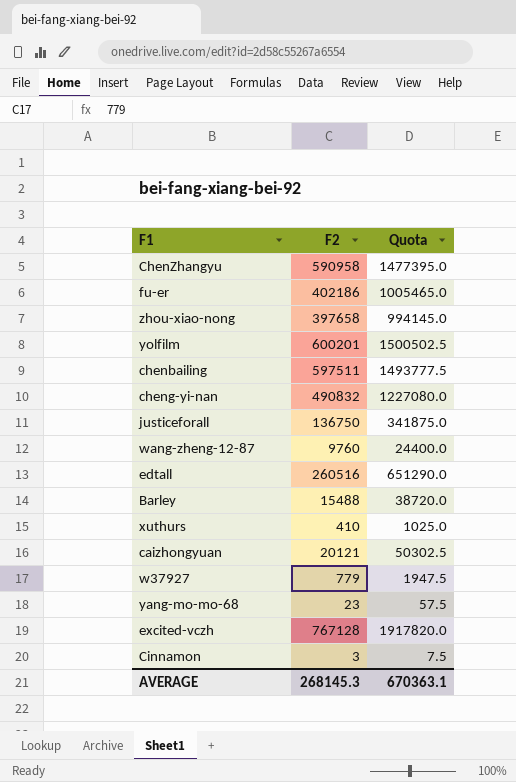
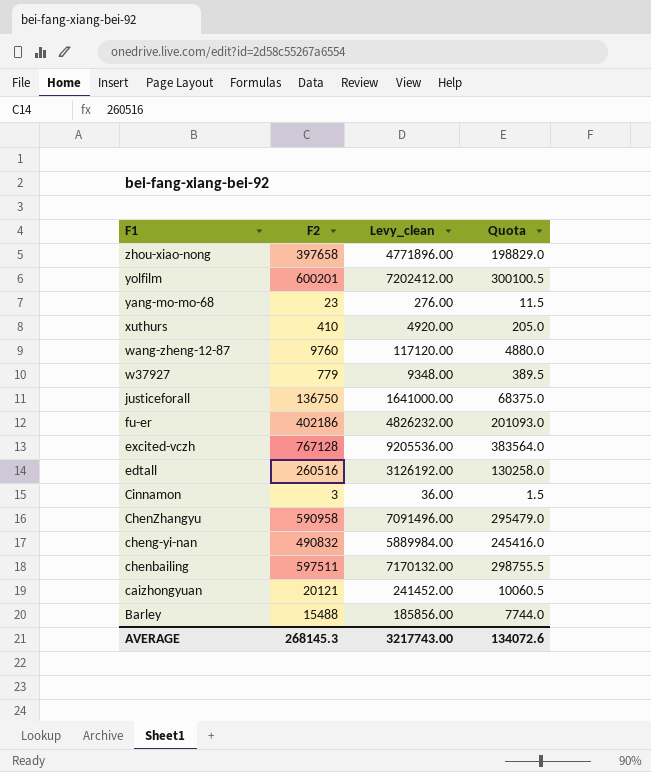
row order: none -> F1 descending
column Levy_clean | formula: none -> [F2] * 12
column Quota | formula: [F2] * 2.5 -> [F2] * 0.5
AVERAGE | Quota: 670363.1 -> 134072.6

